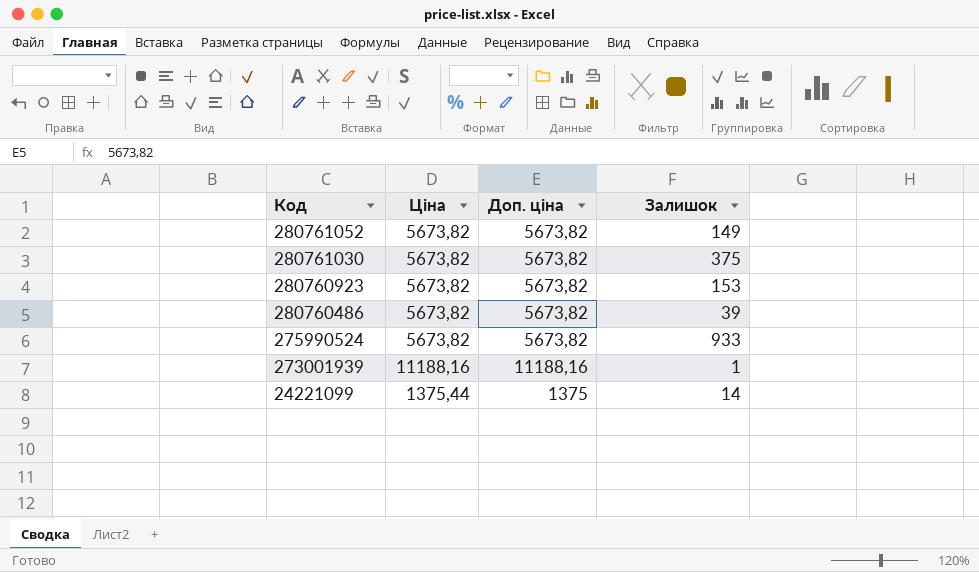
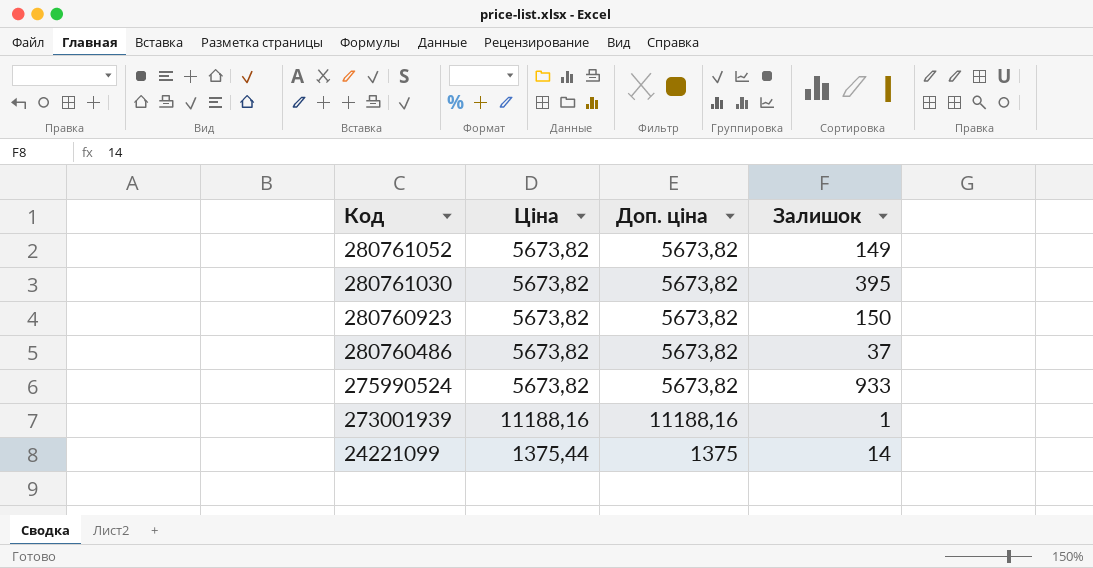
280761030 | Залишок: 375 -> 395
280760923 | Залишок: 153 -> 150
280760486 | Залишок: 39 -> 37

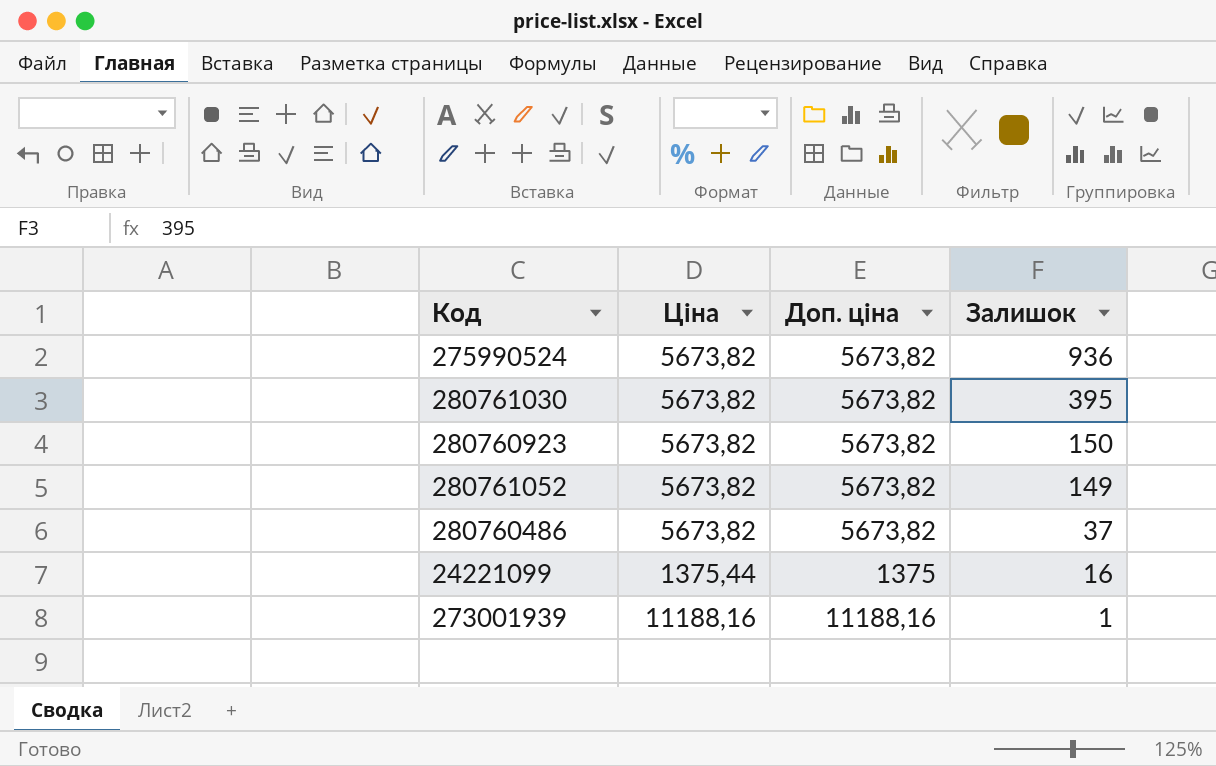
row order: Код descending -> Залишок descending
275990524 | Залишок: 933 -> 936
24221099 | Залишок: 14 -> 16

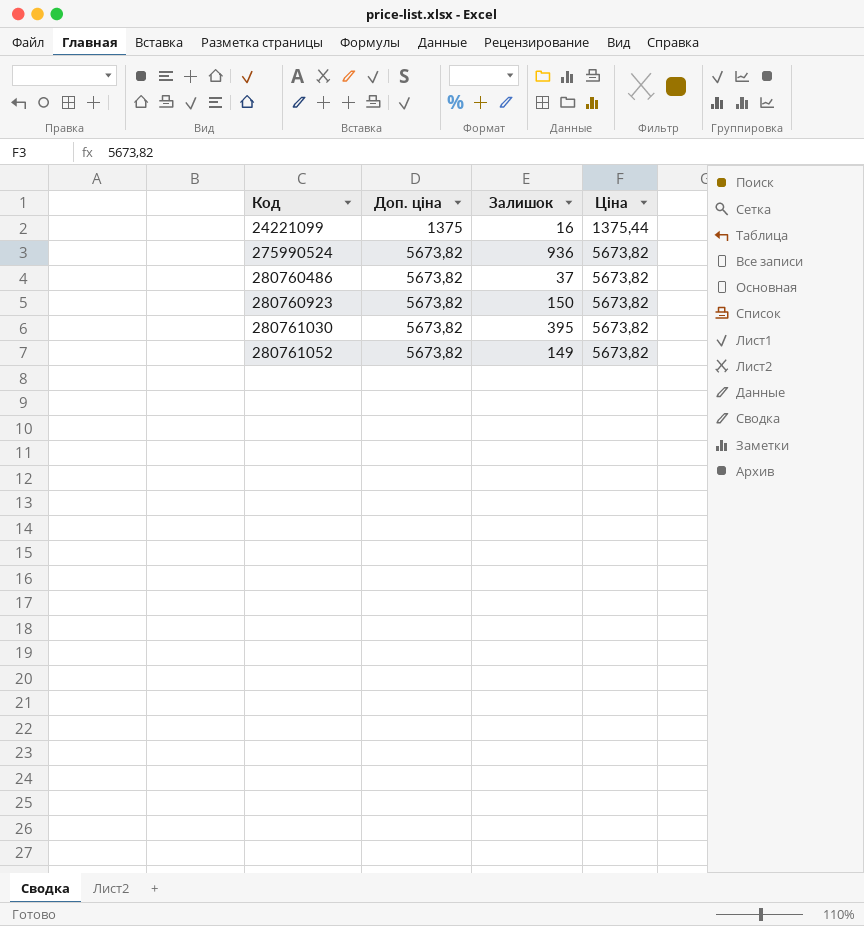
row order: Залишок descending -> Код ascending
column Ціна | position: 2 -> 4
row 273001939: 11188,16 | 11188,16 | 1 -> none

